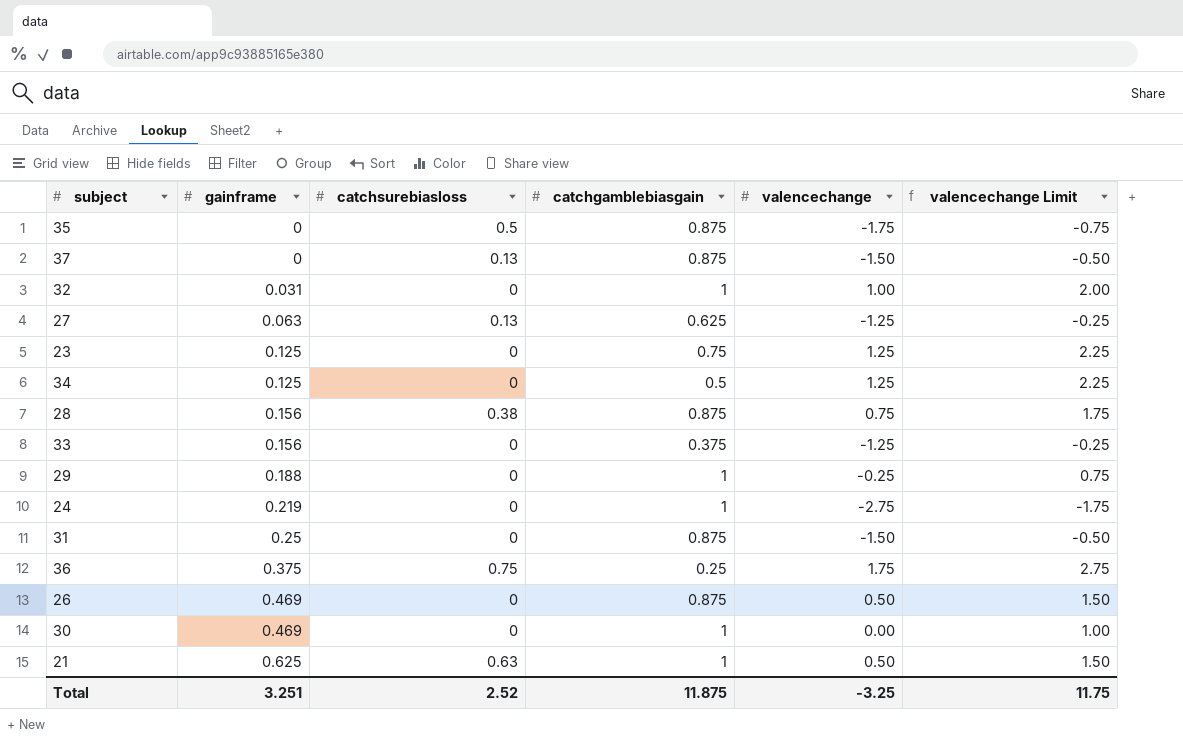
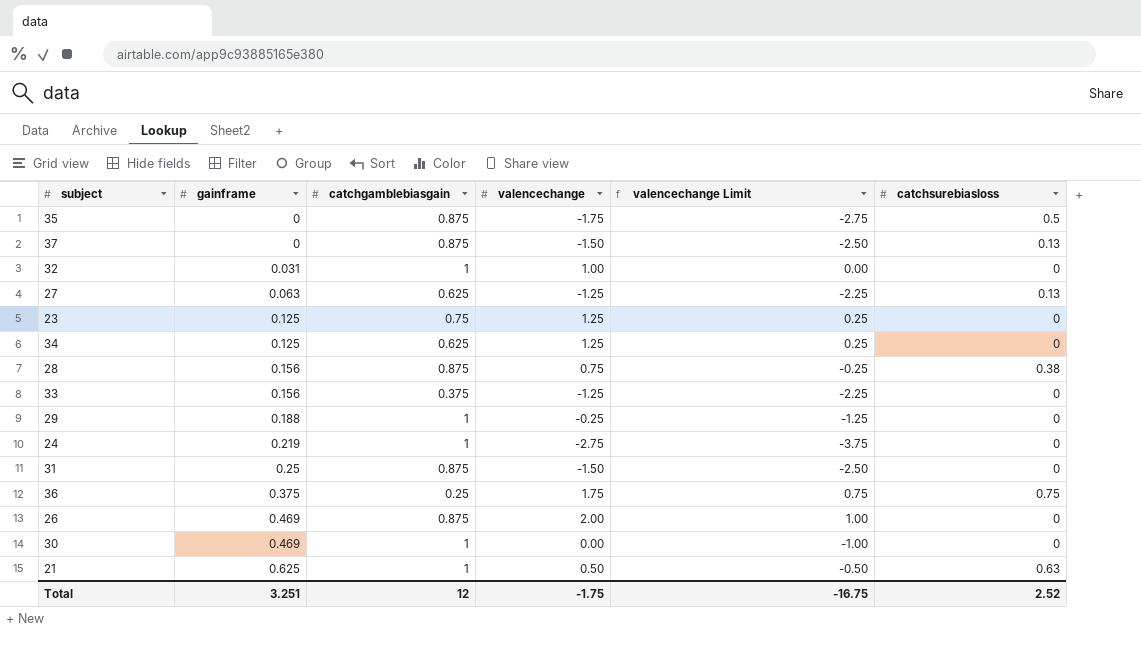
column valencechange Limit | formula: [valencechange] + 1 -> [valencechange] - 1
column catchsurebiasloss | position: 3 -> 6
34 | catchgamblebiasgain: 0.5 -> 0.625
26 | valencechange: 0.50 -> 2.00
Total | catchgamblebiasgain: 11.875 -> 12
Total | valencechange: -3.25 -> -1.75
Total | valencechange Limit: 11.75 -> -16.75

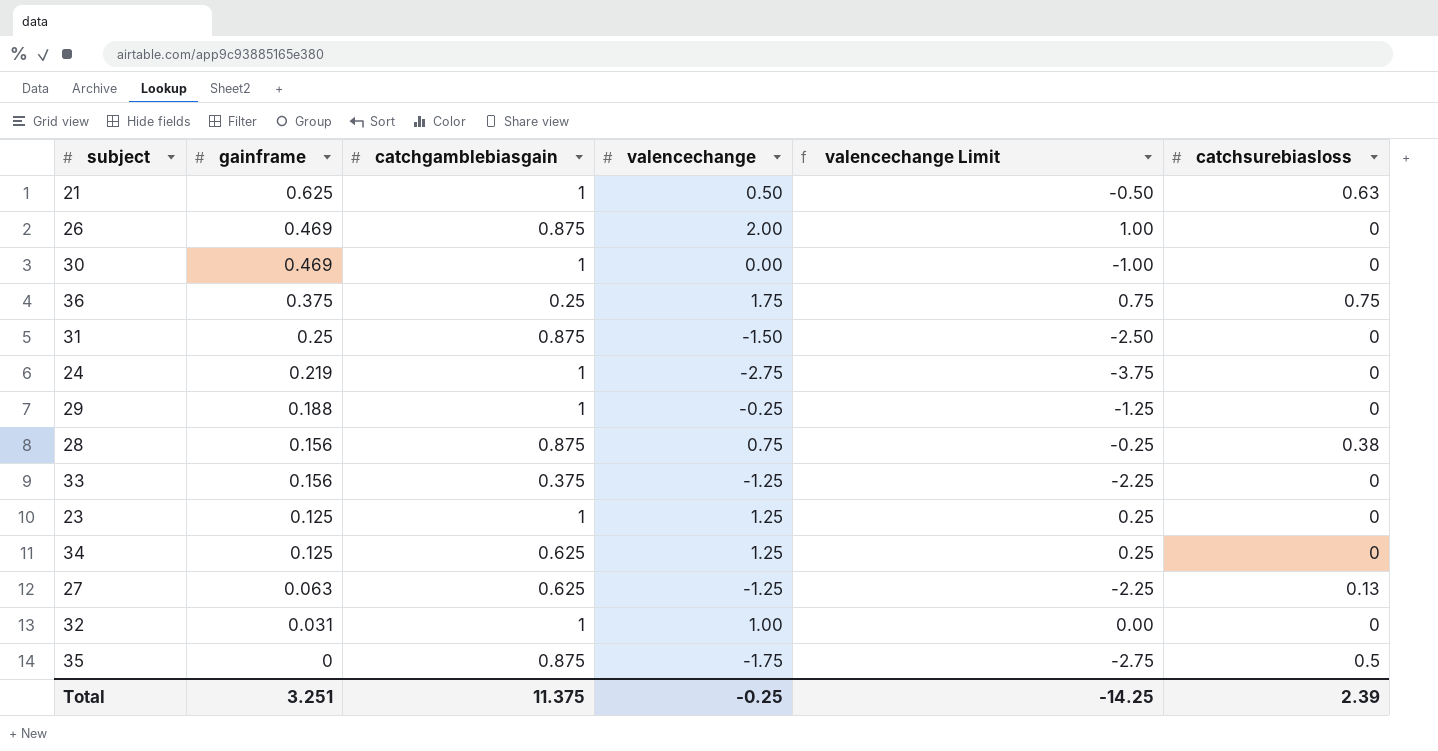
row order: gainframe ascending -> gainframe descending
row 37: 0 | 0.875 | -1.50 | -2.50 | 0.13 -> none
23 | catchgamblebiasgain: 0.75 -> 1
Total | catchgamblebiasgain: 12 -> 11.375
Total | valencechange: -1.75 -> -0.25
Total | valencechange Limit: -16.75 -> -14.25
Total | catchsurebiasloss: 2.52 -> 2.39

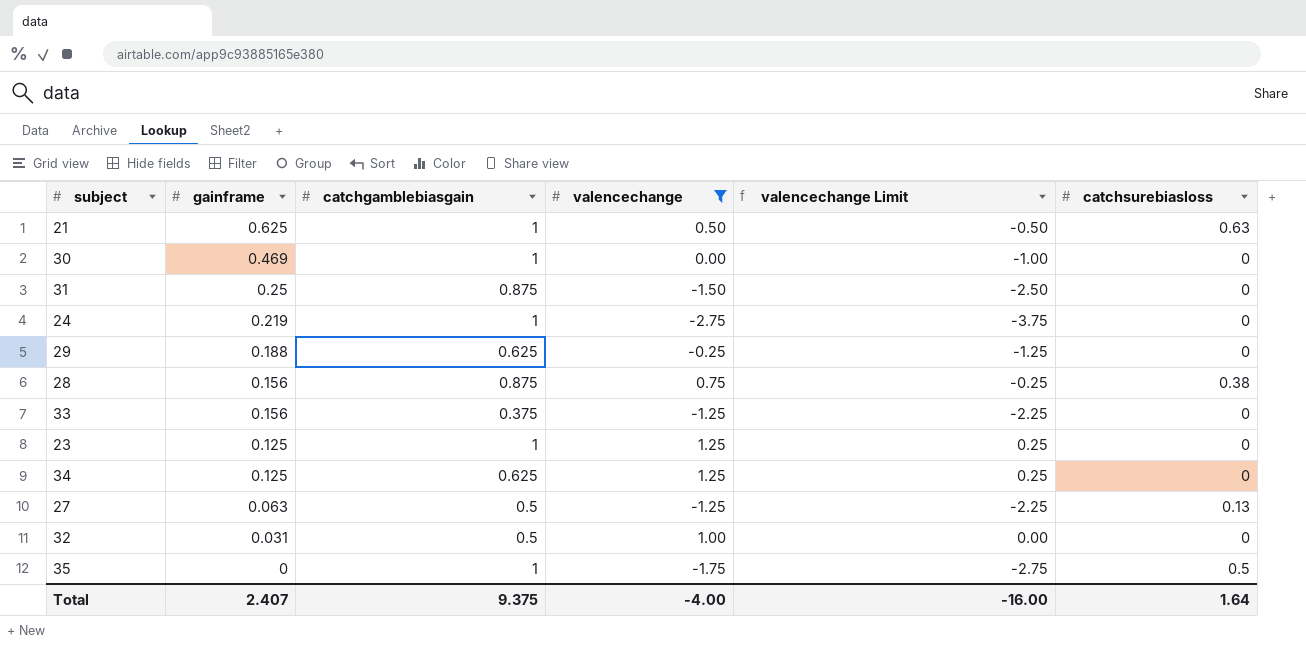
filter: none -> valencechange <= 1.25
29 | catchgamblebiasgain: 1 -> 0.625
27 | catchgamblebiasgain: 0.625 -> 0.5
32 | catchgamblebiasgain: 1 -> 0.5
35 | catchgamblebiasgain: 0.875 -> 1
Total | gainframe: 3.251 -> 2.407
Total | catchgamblebiasgain: 11.375 -> 9.375
Total | valencechange: -0.25 -> -4.00
Total | valencechange Limit: -14.25 -> -16.00
Total | catchsurebiasloss: 2.39 -> 1.64

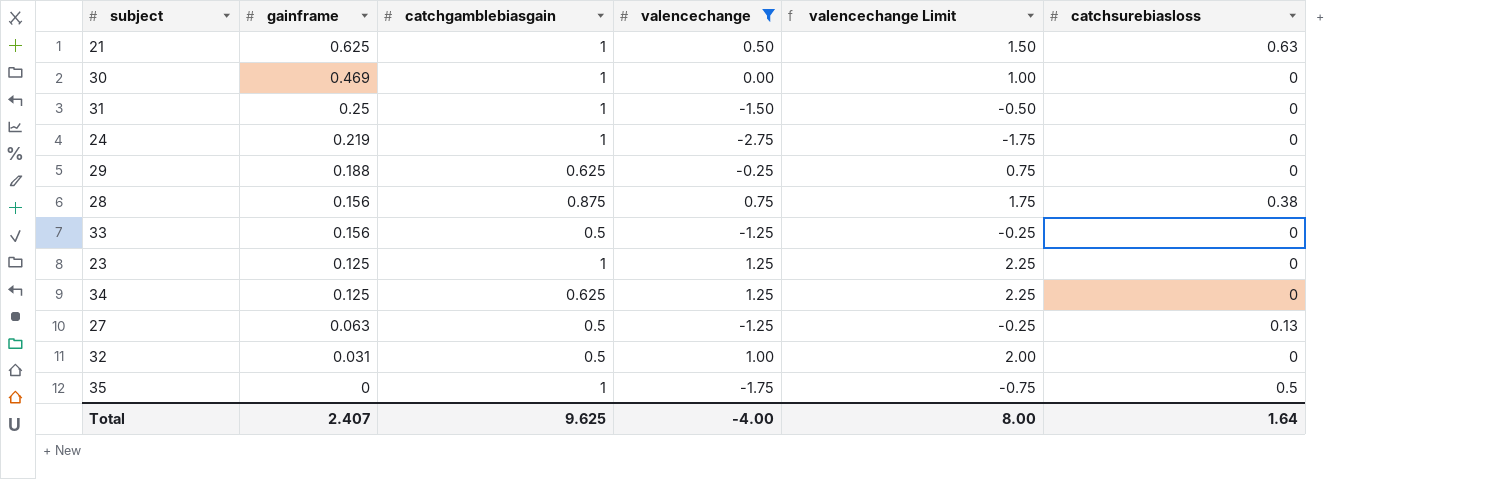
column valencechange Limit | formula: [valencechange] - 1 -> [valencechange] + 1
31 | catchgamblebiasgain: 0.875 -> 1
33 | catchgamblebiasgain: 0.375 -> 0.5
Total | catchgamblebiasgain: 9.375 -> 9.625
Total | valencechange Limit: -16.00 -> 8.00

